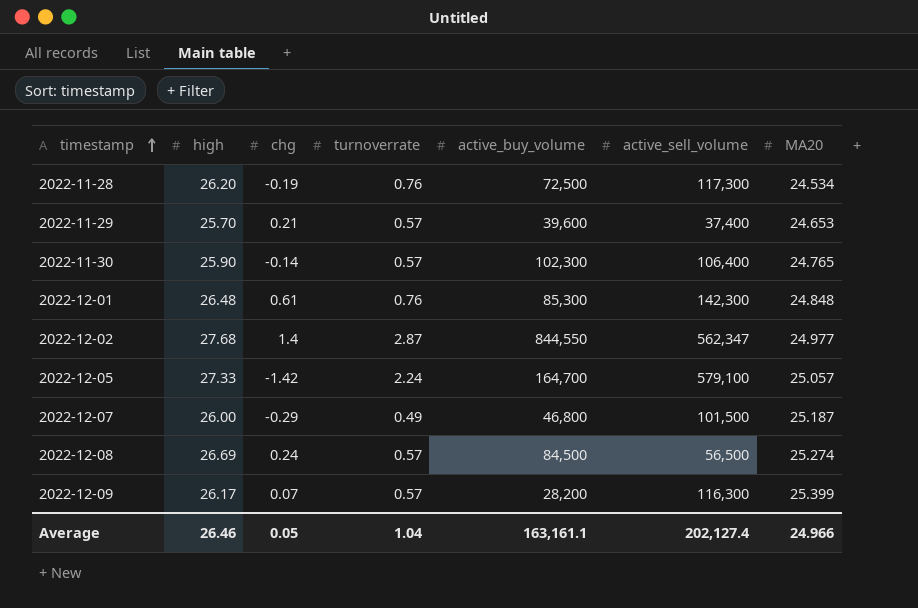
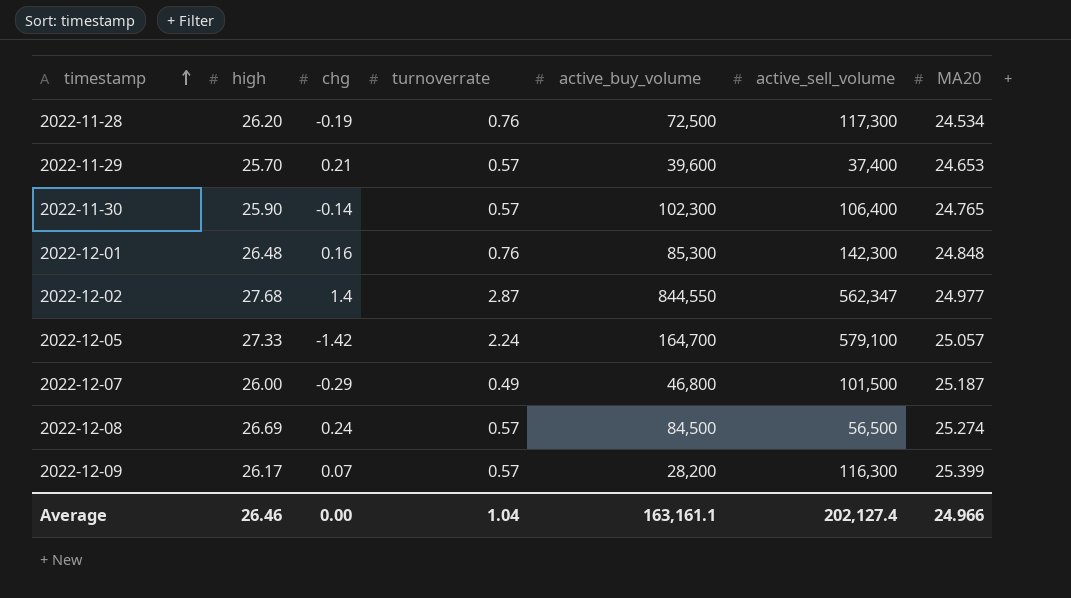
2022-12-01 | chg: 0.61 -> 0.16
Average | chg: 0.05 -> 0.00

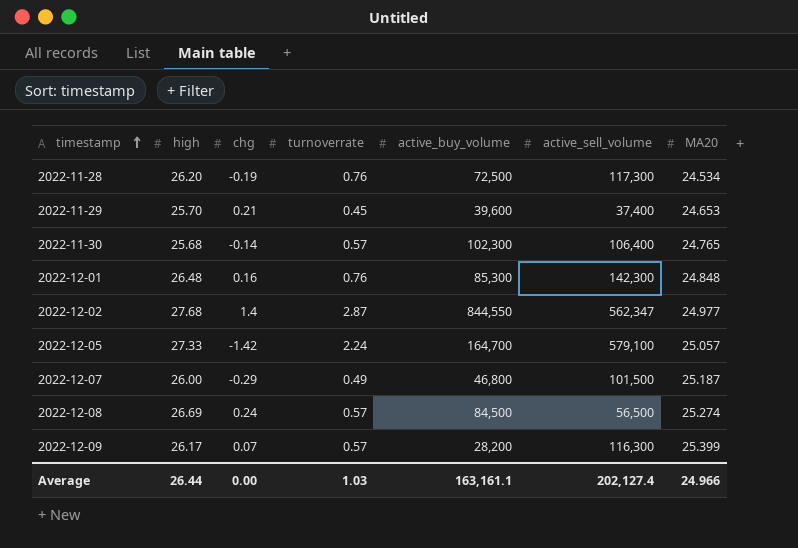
2022-11-29 | turnoverrate: 0.57 -> 0.45
2022-11-30 | high: 25.90 -> 25.68
Average | high: 26.46 -> 26.44
Average | turnoverrate: 1.04 -> 1.03

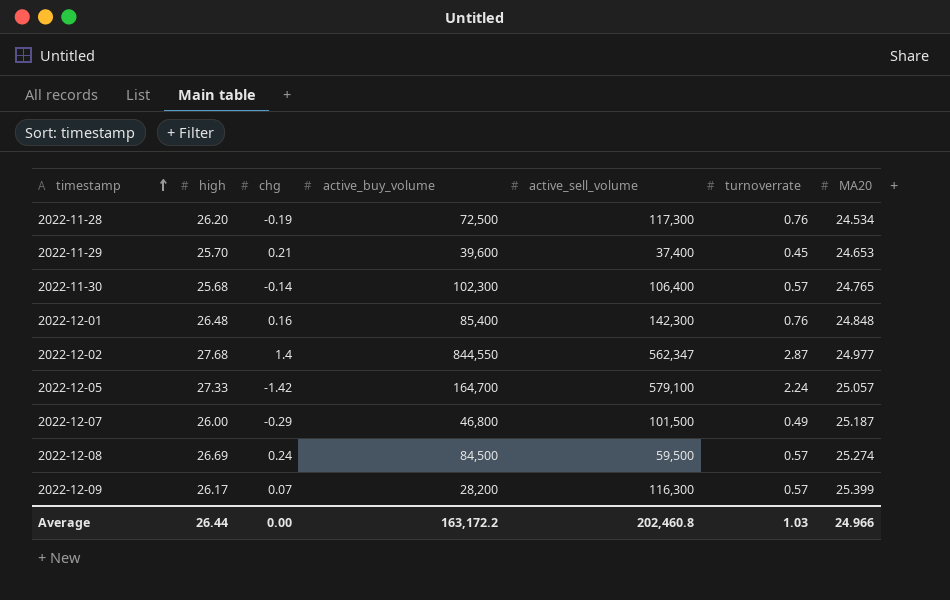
column turnoverrate | position: 4 -> 6
2022-12-01 | active_buy_volume: 85,300 -> 85,400
2022-12-08 | active_sell_volume: 56,500 -> 59,500
Average | active_buy_volume: 163,161.1 -> 163,172.2
Average | active_sell_volume: 202,127.4 -> 202,460.8

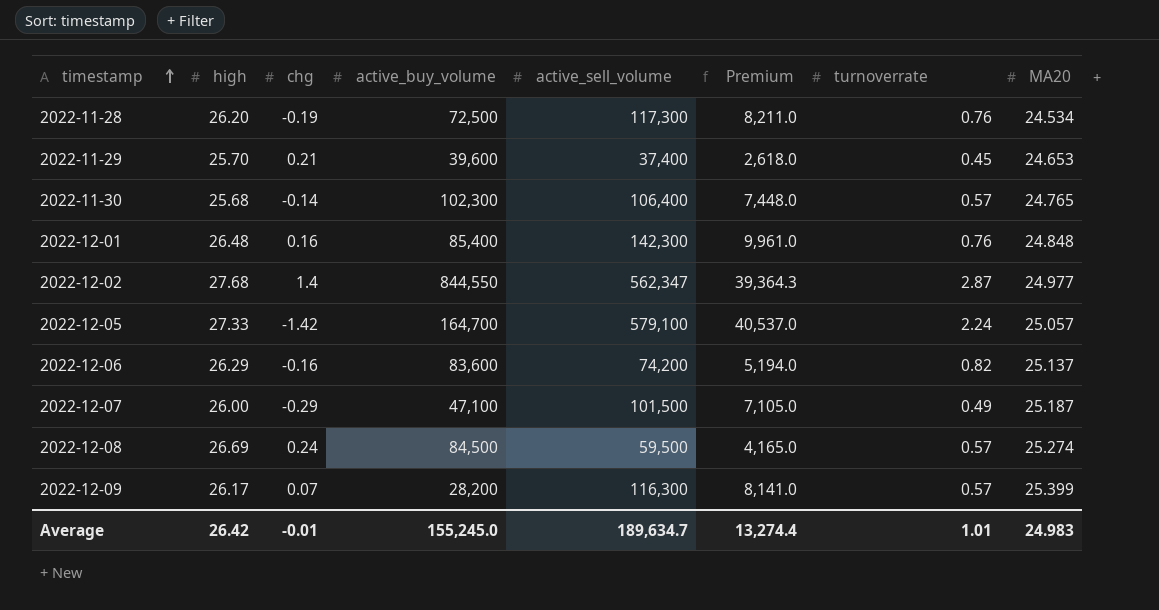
column Premium | formula: none -> [active_sell_volume] * 0.07
row 2022-12-06: none -> 26.29 | -0.16 | 83,600 | 74,200 | 5,194.0 | 0.82 | 25.137
2022-12-07 | active_buy_volume: 46,800 -> 47,100
Average | high: 26.44 -> 26.42
Average | chg: 0.00 -> -0.01
Average | active_buy_volume: 163,172.2 -> 155,245.0
Average | active_sell_volume: 202,460.8 -> 189,634.7
Average | turnoverrate: 1.03 -> 1.01
Average | MA20: 24.966 -> 24.983

